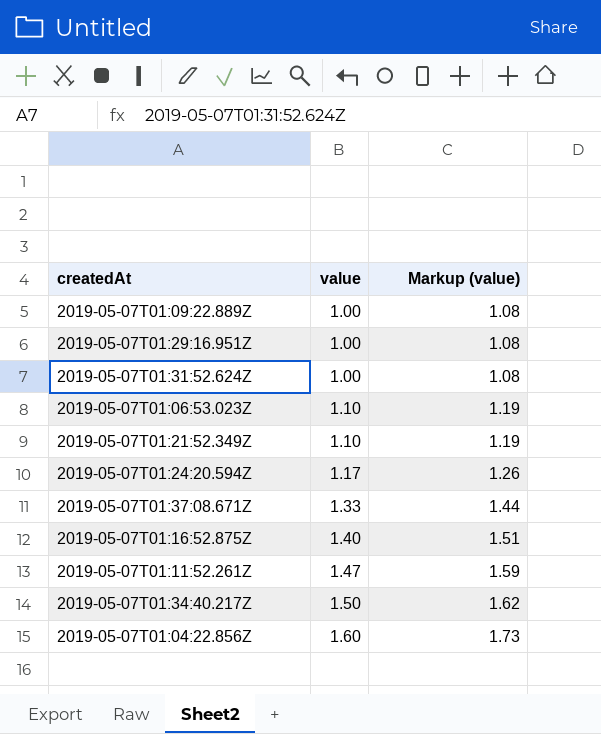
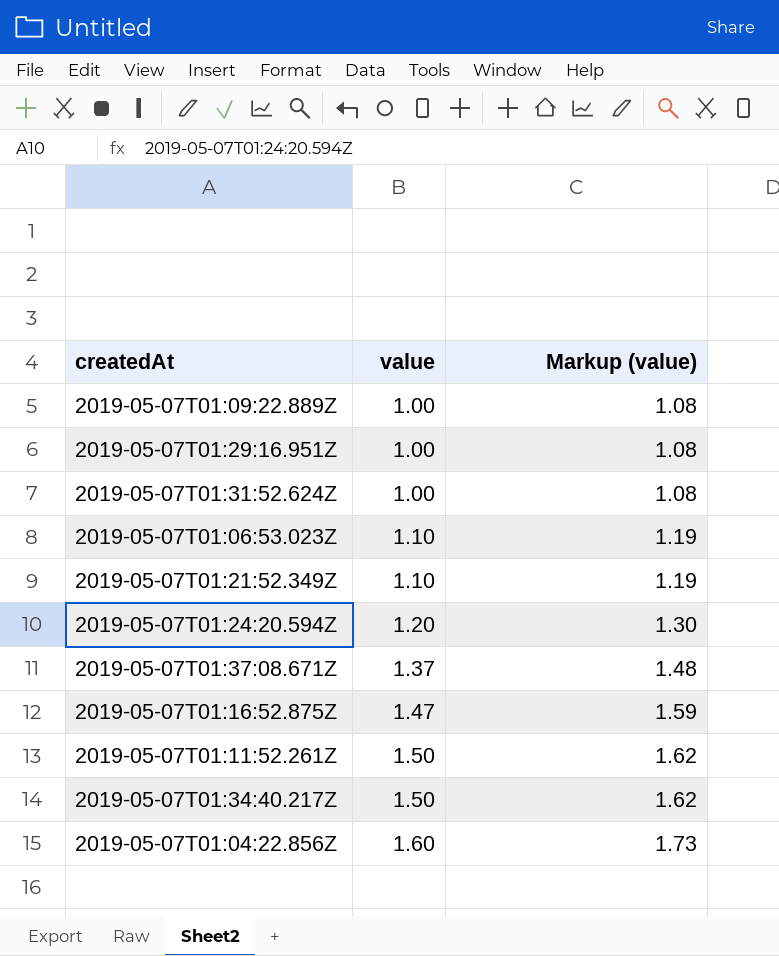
2019-05-07T01:24:20.594Z | value: 1.17 -> 1.20
2019-05-07T01:24:20.594Z | Markup (value): 1.26 -> 1.30
2019-05-07T01:37:08.671Z | value: 1.33 -> 1.37
2019-05-07T01:37:08.671Z | Markup (value): 1.44 -> 1.48
2019-05-07T01:16:52.875Z | value: 1.40 -> 1.47
2019-05-07T01:16:52.875Z | Markup (value): 1.51 -> 1.59
2019-05-07T01:11:52.261Z | value: 1.47 -> 1.50
2019-05-07T01:11:52.261Z | Markup (value): 1.59 -> 1.62

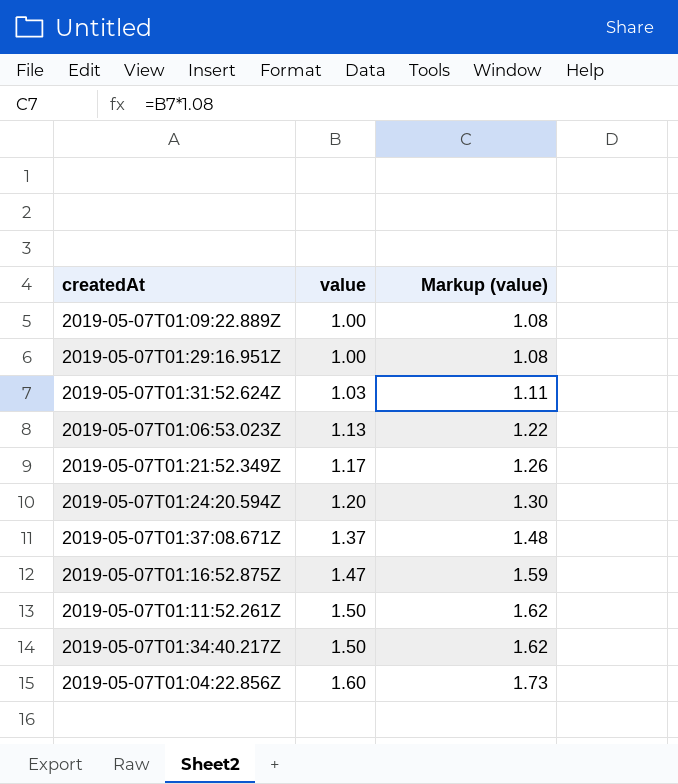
2019-05-07T01:31:52.624Z | value: 1.00 -> 1.03
2019-05-07T01:31:52.624Z | Markup (value): 1.08 -> 1.11
2019-05-07T01:06:53.023Z | value: 1.10 -> 1.13
2019-05-07T01:06:53.023Z | Markup (value): 1.19 -> 1.22
2019-05-07T01:21:52.349Z | value: 1.10 -> 1.17
2019-05-07T01:21:52.349Z | Markup (value): 1.19 -> 1.26

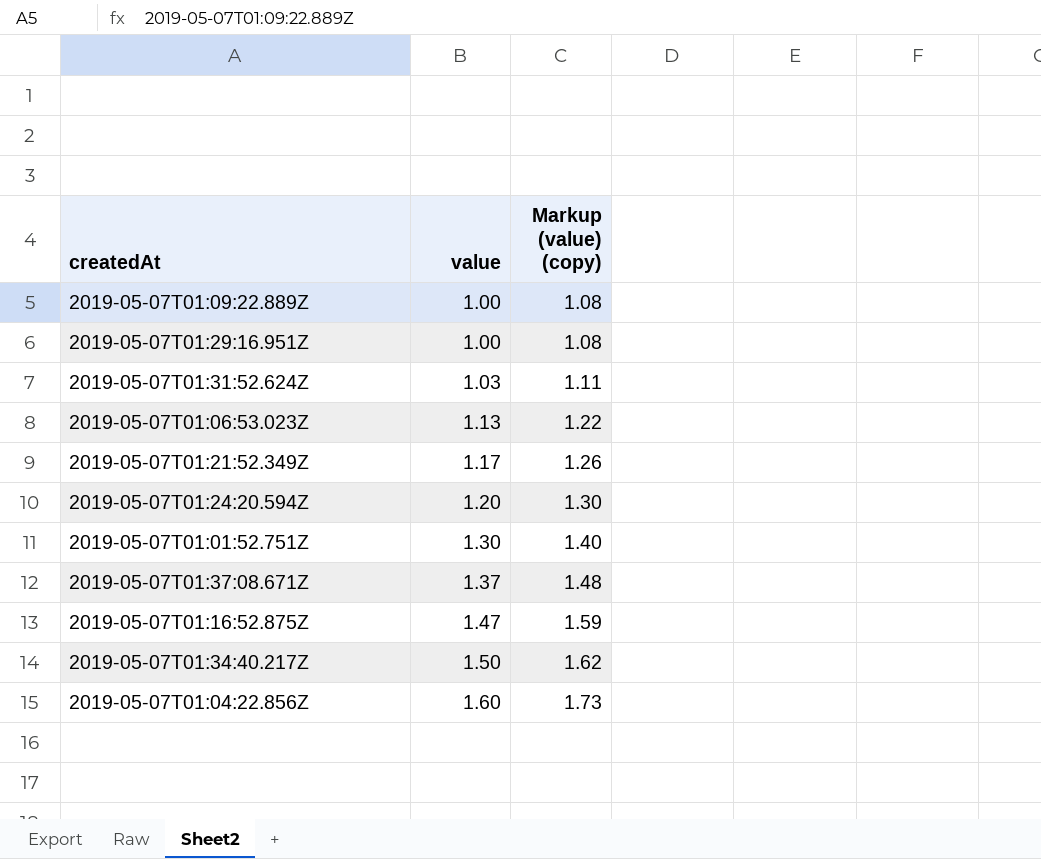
column name: Markup (value) -> Markup (value) (copy)
row 2019-05-07T01:11:52.261Z: 1.50 | 1.62 -> none
row 2019-05-07T01:01:52.751Z: none -> 1.30 | 1.40

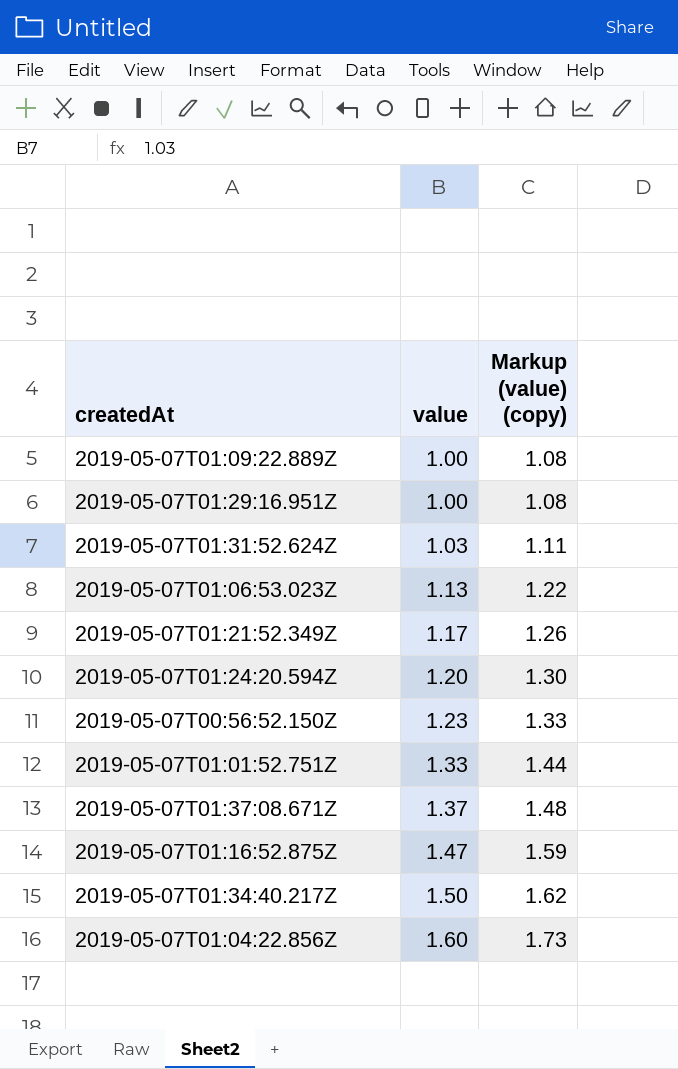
row 2019-05-07T00:56:52.150Z: none -> 1.23 | 1.33
2019-05-07T01:01:52.751Z | value: 1.30 -> 1.33
2019-05-07T01:01:52.751Z | Markup (value) (copy): 1.40 -> 1.44

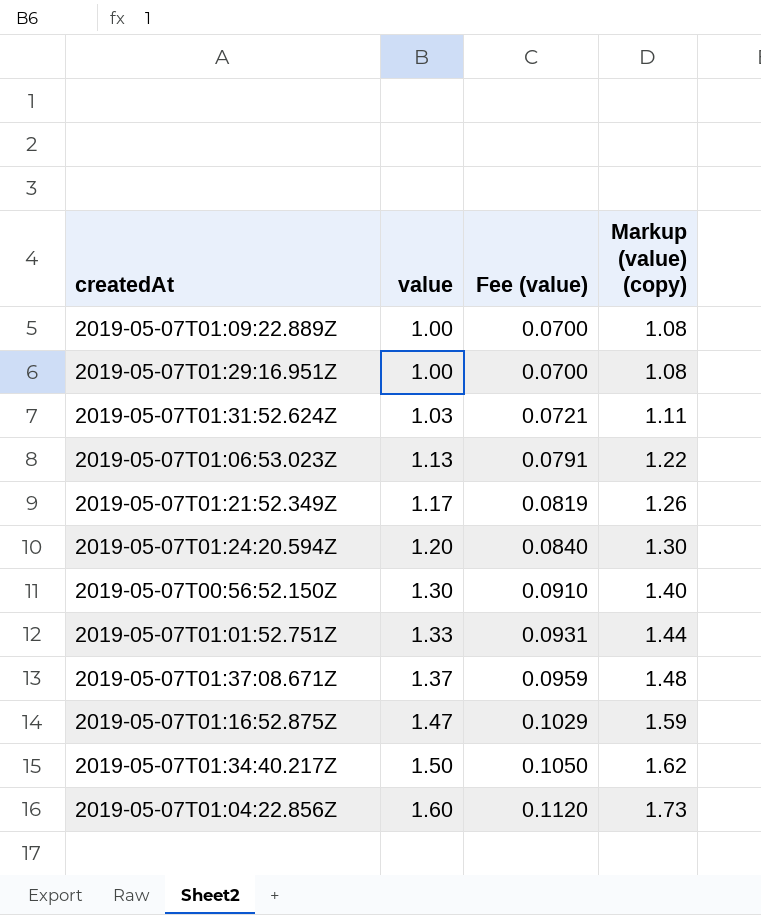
column Fee (value) | formula: none -> [value] * 0.07
2019-05-07T00:56:52.150Z | value: 1.23 -> 1.30
2019-05-07T00:56:52.150Z | Markup (value) (copy): 1.33 -> 1.40

